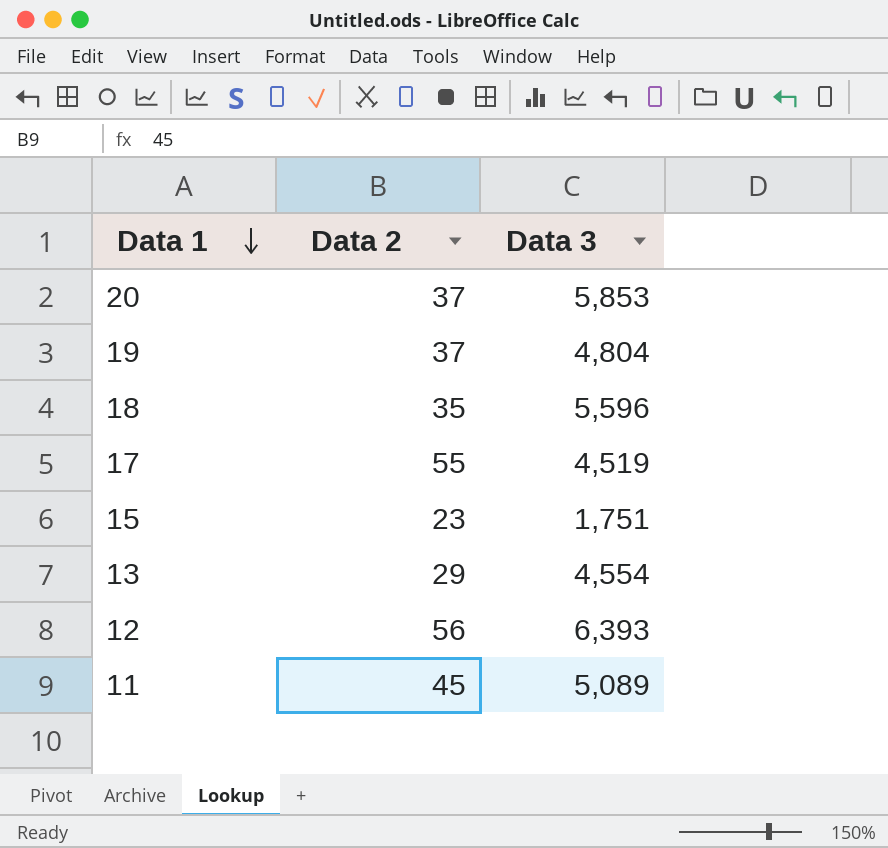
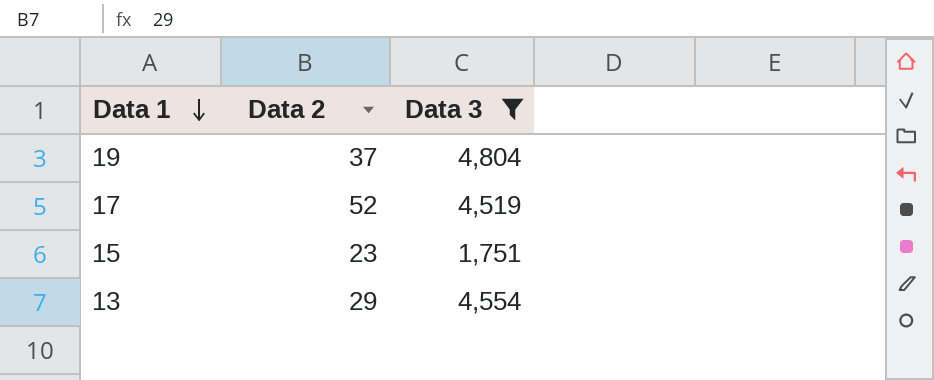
filter: none -> Data 3 <= 4,804
17 | Data 2: 55 -> 52

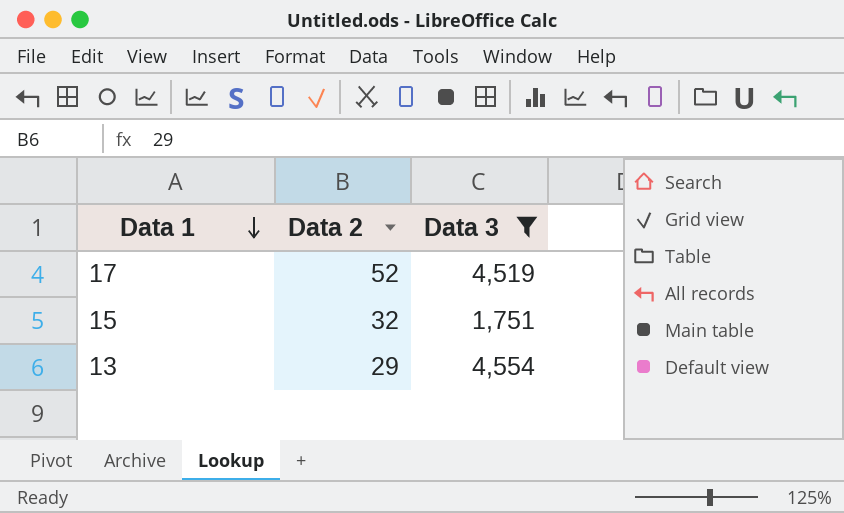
row 19: 37 | 4,804 -> none
15 | Data 2: 23 -> 32

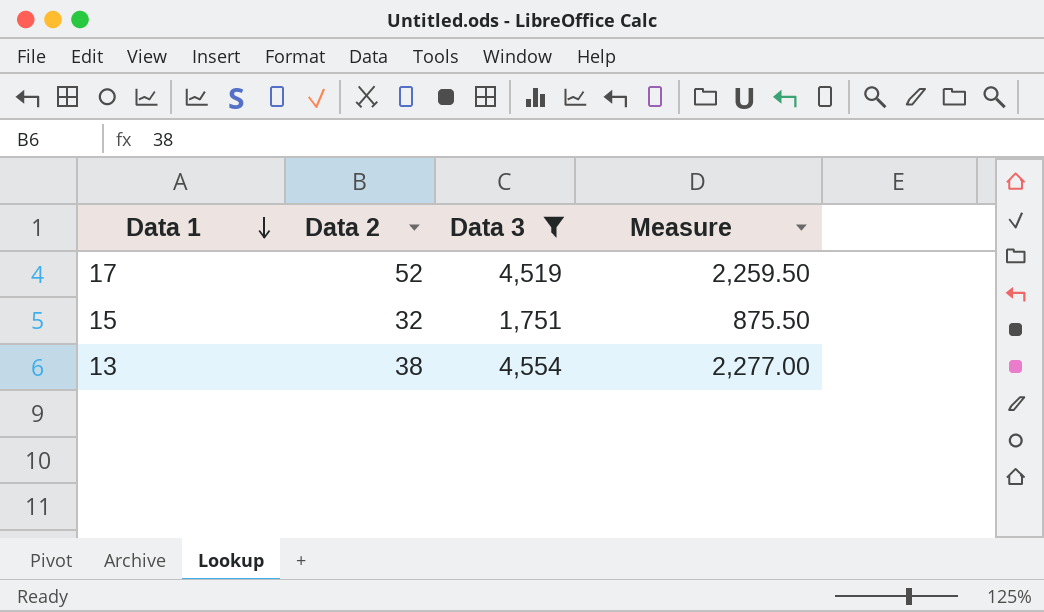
column Measure | formula: none -> [Data 3] * 0.5
13 | Data 2: 29 -> 38

